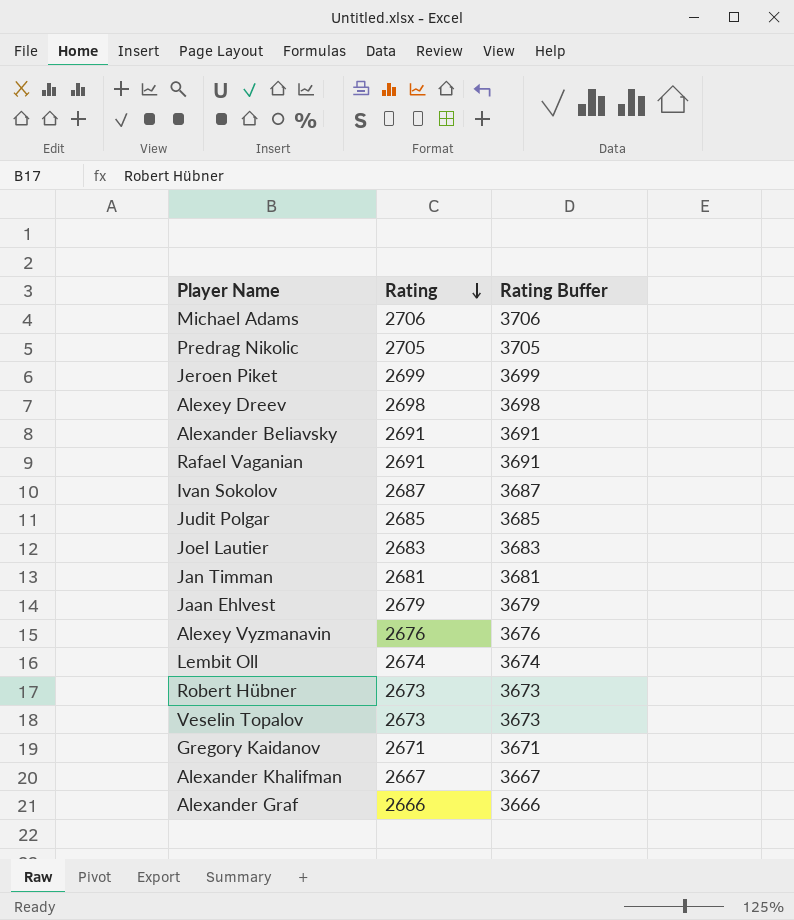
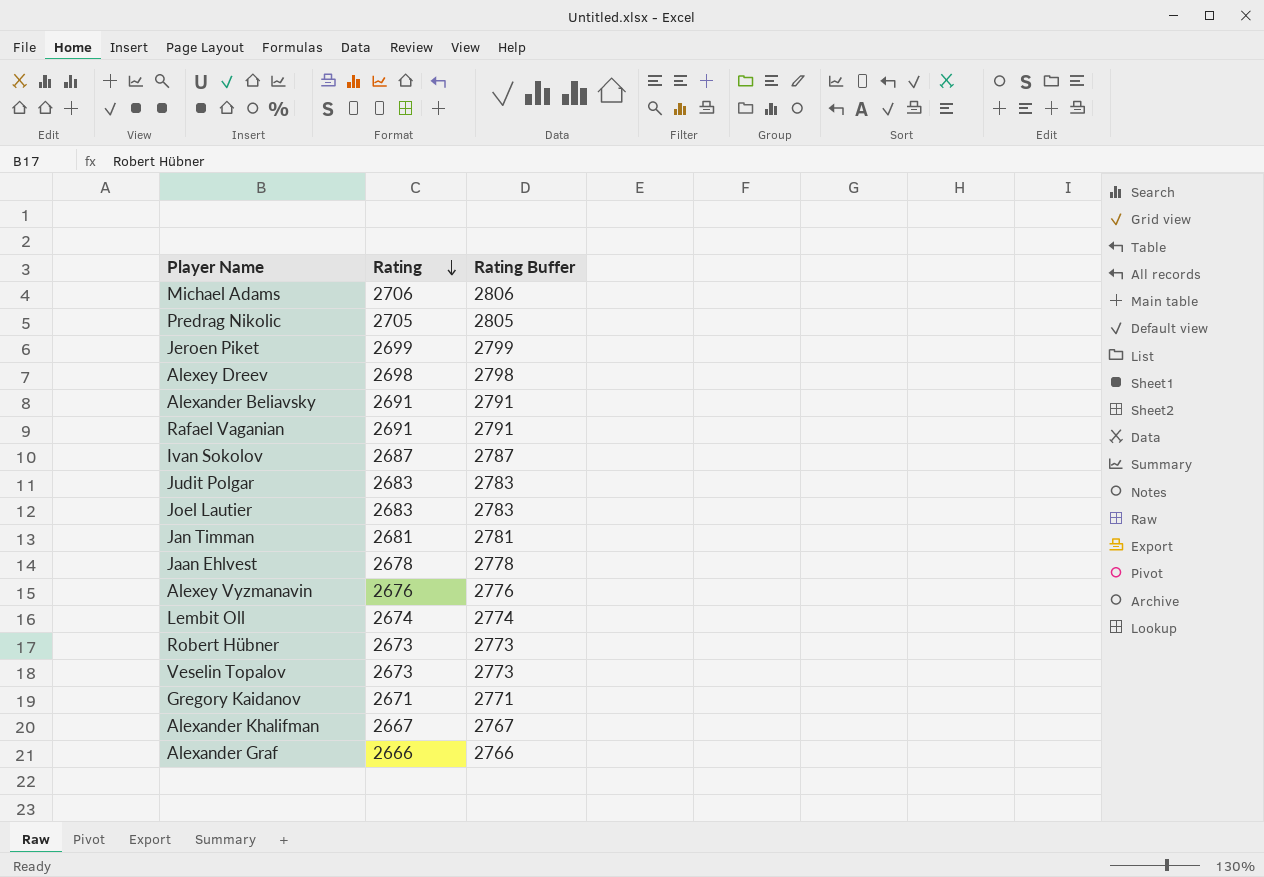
column Rating Buffer | formula: [Rating] + 1000 -> [Rating] + 100
Judit Polgar | Rating: 2685 -> 2683
Jaan Ehlvest | Rating: 2679 -> 2678

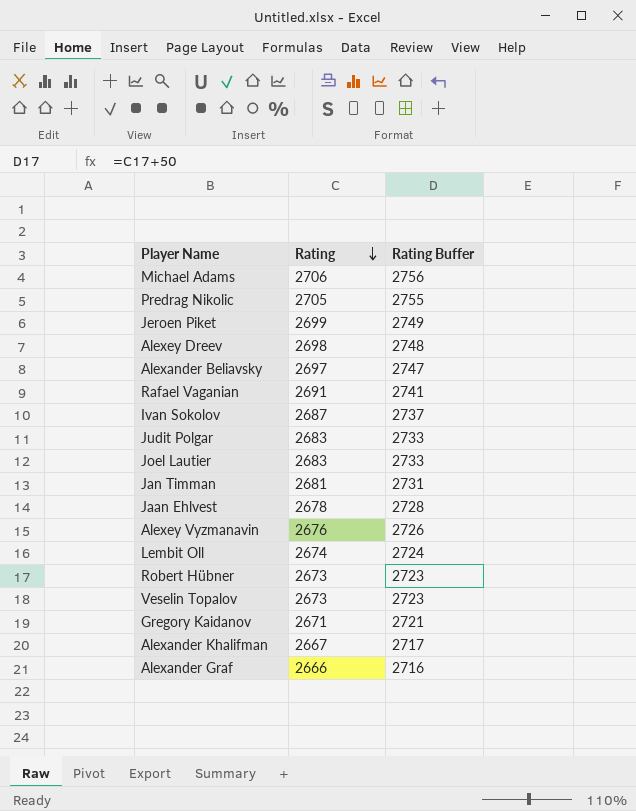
column Rating Buffer | formula: [Rating] + 100 -> [Rating] + 50
Alexander Beliavsky | Rating: 2691 -> 2697

